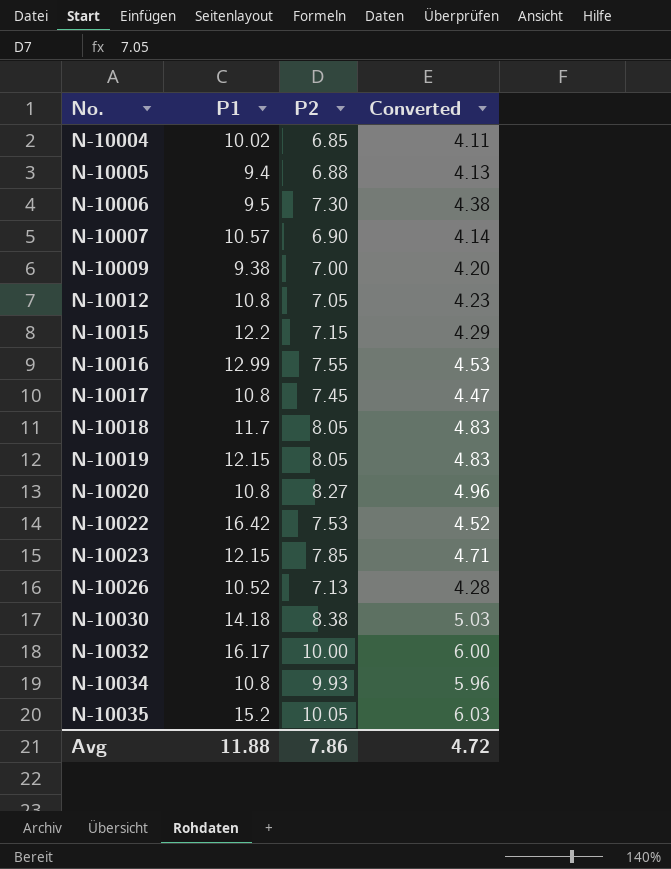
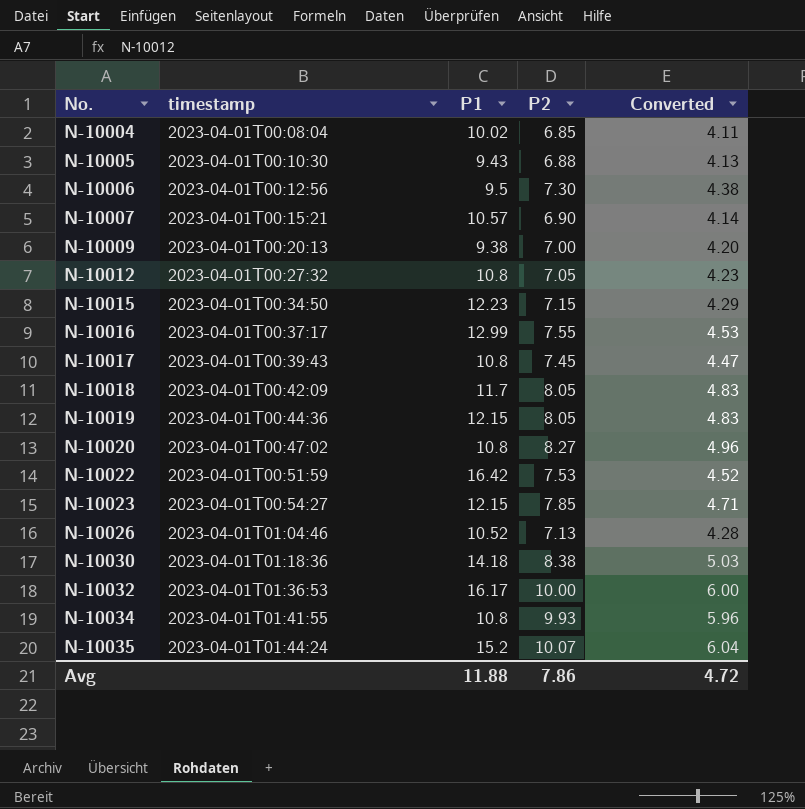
column timestamp | position: none -> 2
N-10005 | P1: 9.4 -> 9.43
N-10015 | P1: 12.2 -> 12.23
N-10035 | P2: 10.05 -> 10.07
N-10035 | Converted: 6.03 -> 6.04

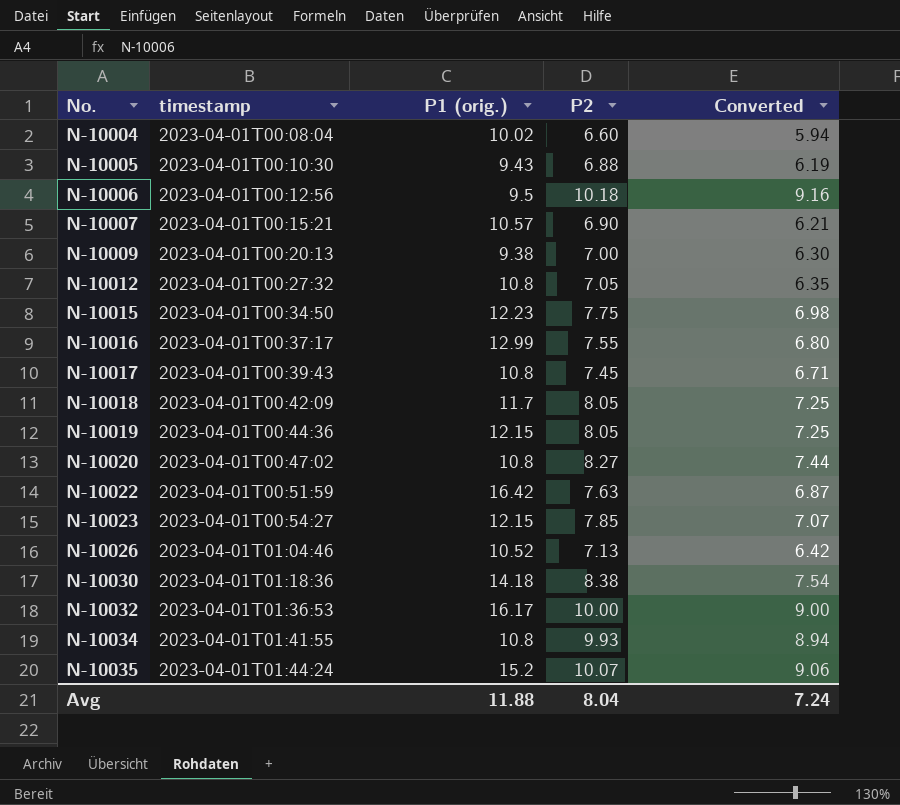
column name: P1 -> P1 (orig.)
column Converted | formula: [P2] * 0.6 -> [P2] * 0.9
N-10004 | P2: 6.85 -> 6.60
N-10006 | P2: 7.30 -> 10.18
N-10015 | P2: 7.15 -> 7.75
N-10022 | P2: 7.53 -> 7.63
Avg | P2: 7.86 -> 8.04
Avg | Converted: 4.72 -> 7.24

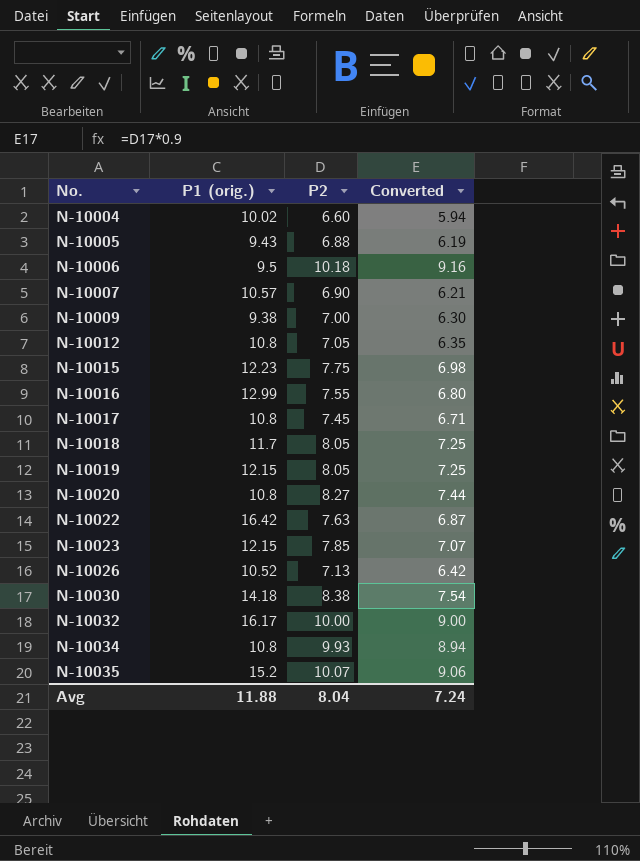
column timestamp | position: 2 -> none

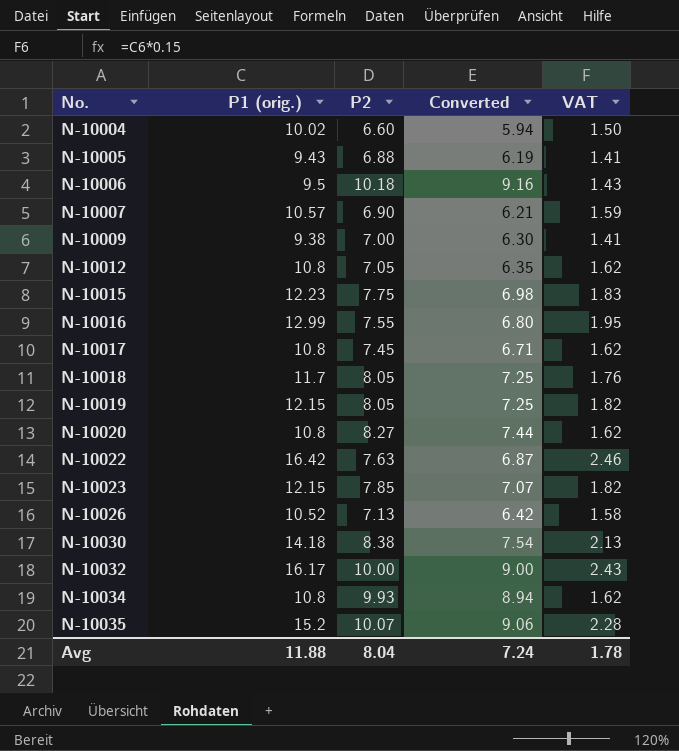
column VAT | formula: none -> [P1 (orig.)] * 0.15

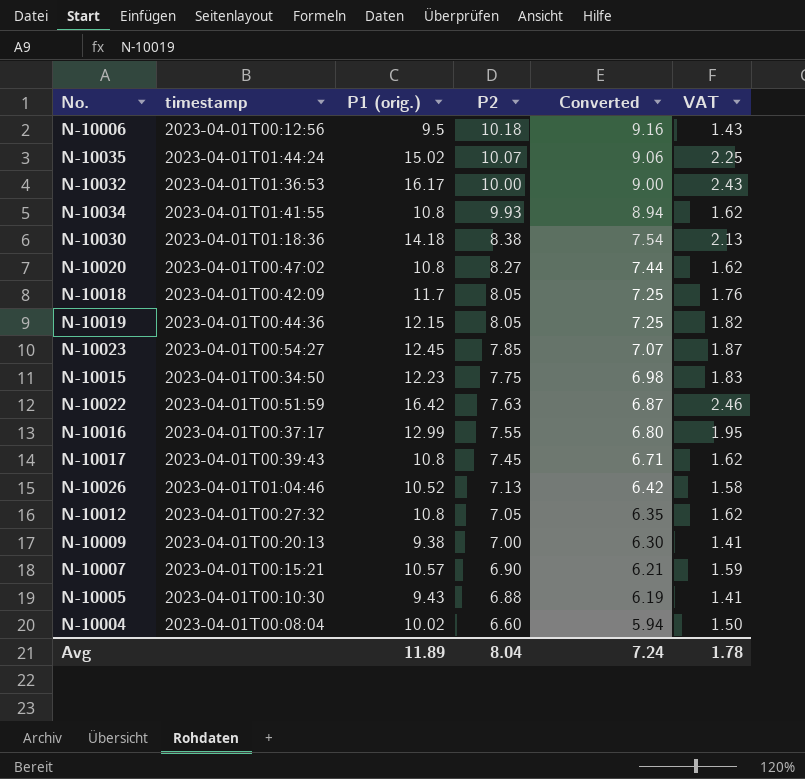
row order: No. ascending -> P2 descending
column timestamp | position: none -> 2
N-10035 | P1 (orig.): 15.2 -> 15.02
N-10035 | VAT: 2.28 -> 2.25
N-10023 | P1 (orig.): 12.15 -> 12.45
N-10023 | VAT: 1.82 -> 1.87
Avg | P1 (orig.): 11.88 -> 11.89

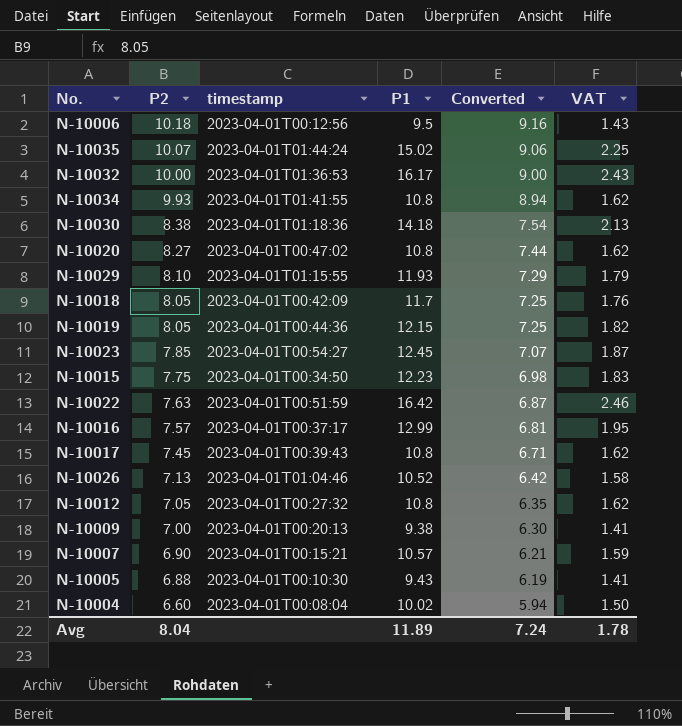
column P2 | position: 4 -> 2
column name: P1 (orig.) -> P1
row N-10029: none -> 8.10 | 2023-04-01T01:15:55 | 11.93 | 7.29 | 1.79
N-10016 | P2: 7.55 -> 7.57
N-10016 | Converted: 6.80 -> 6.81

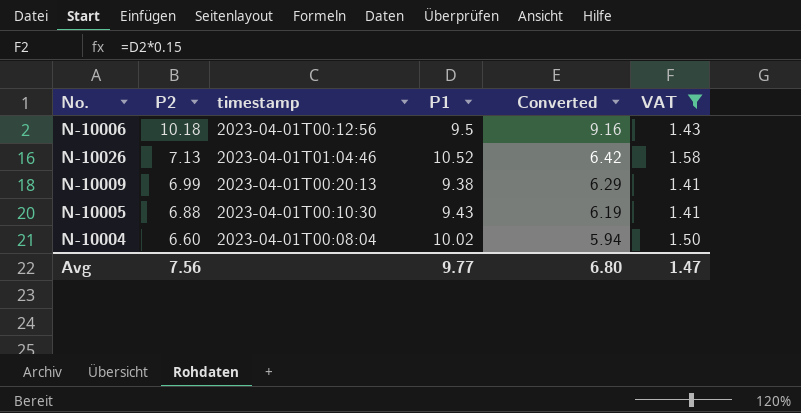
filter: none -> VAT <= 1.58
N-10009 | P2: 7.00 -> 6.99
N-10009 | Converted: 6.30 -> 6.29
Avg | P2: 8.04 -> 7.56
Avg | P1: 11.89 -> 9.77
Avg | Converted: 7.24 -> 6.80
Avg | VAT: 1.78 -> 1.47

